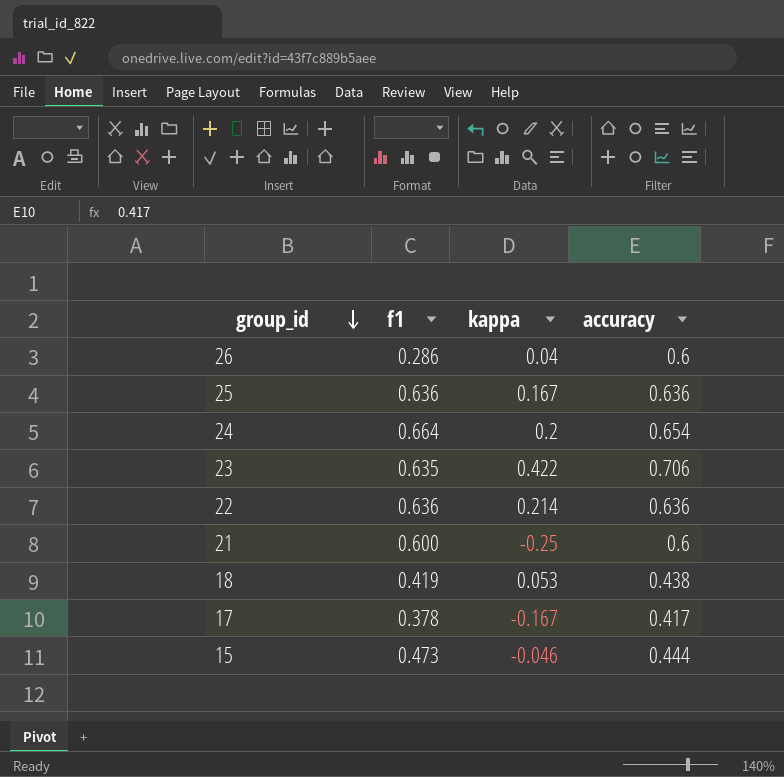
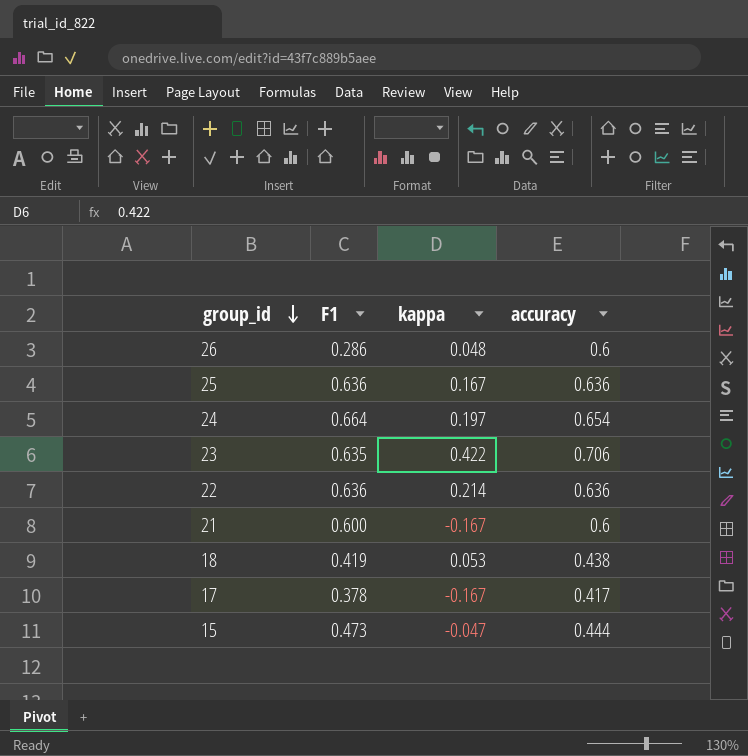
column name: f1 -> F1
26 | kappa: 0.04 -> 0.048
24 | kappa: 0.2 -> 0.197
21 | kappa: -0.25 -> -0.167
15 | kappa: -0.046 -> -0.047

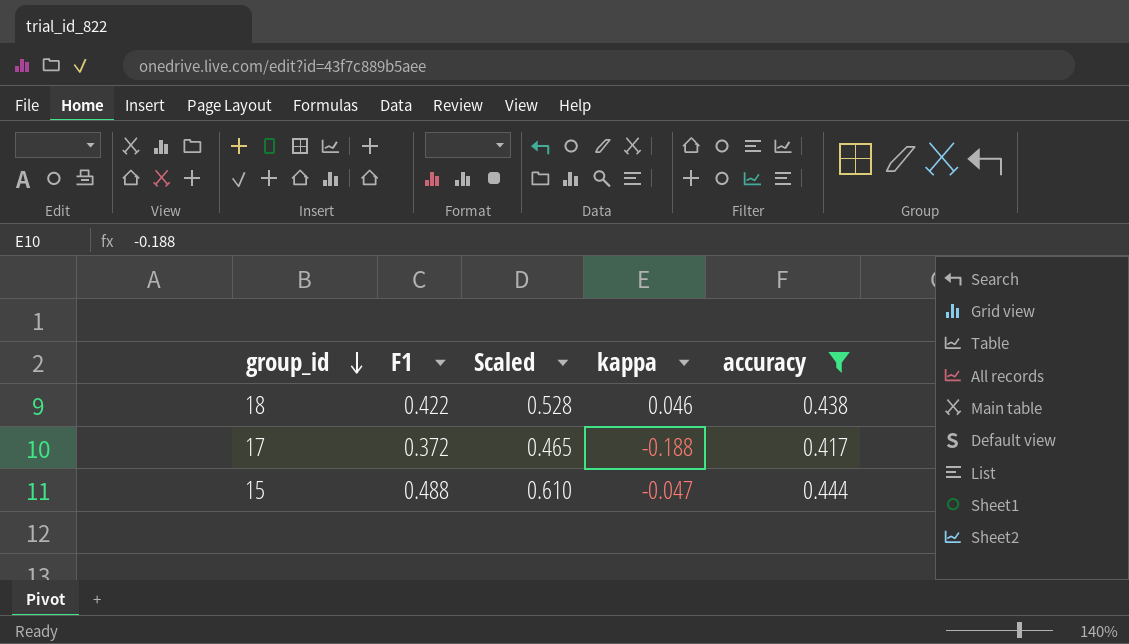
filter: none -> accuracy <= 0.444
column Scaled | formula: none -> [F1] * 1.25
18 | F1: 0.419 -> 0.422
18 | kappa: 0.053 -> 0.046
17 | F1: 0.378 -> 0.372
17 | kappa: -0.167 -> -0.188
15 | F1: 0.473 -> 0.488

